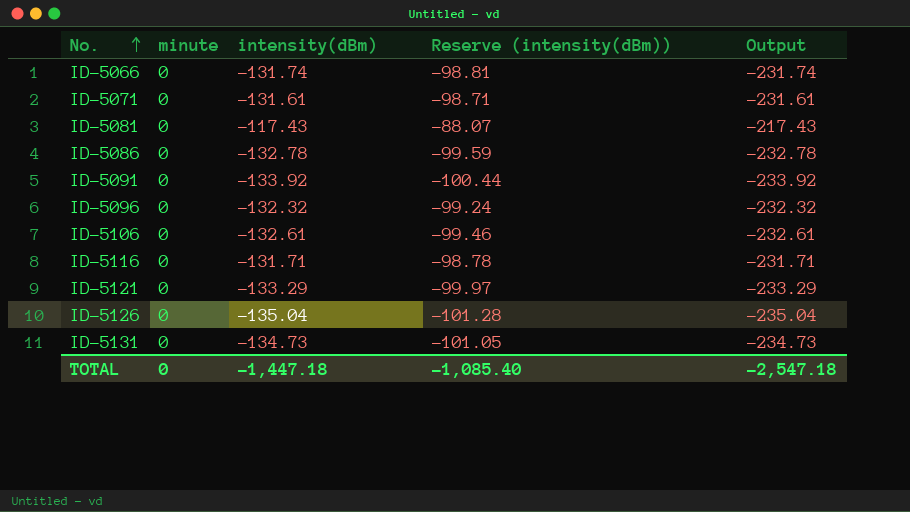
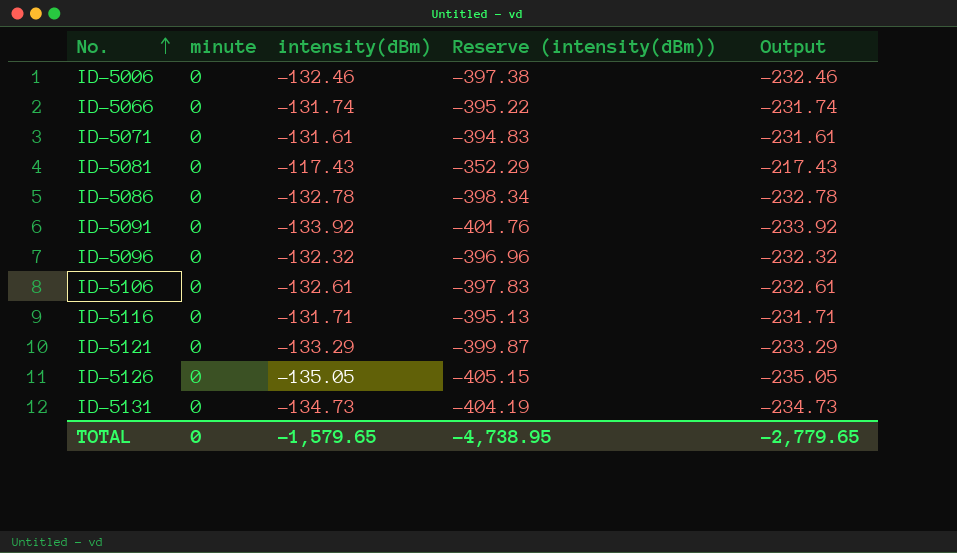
column Reserve (intensity(dBm)) | formula: [intensity(dBm)] * 0.75 -> [intensity(dBm)] * 3
row ID-5006: none -> 0 | -132.46 | -397.38 | -232.46
ID-5126 | intensity(dBm): -135.04 -> -135.05
ID-5126 | Output: -235.04 -> -235.05
TOTAL | intensity(dBm): -1,447.18 -> -1,579.65
TOTAL | Reserve (intensity(dBm)): -1,085.40 -> -4,738.95
TOTAL | Output: -2,547.18 -> -2,779.65

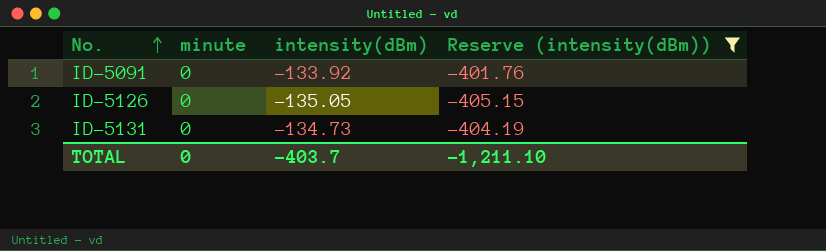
filter: none -> Reserve (intensity(dBm)) <= -401.76
column Output | formula: [intensity(dBm)] - 100 -> none
TOTAL | intensity(dBm): -1,579.65 -> -403.7
TOTAL | Reserve (intensity(dBm)): -4,738.95 -> -1,211.10

